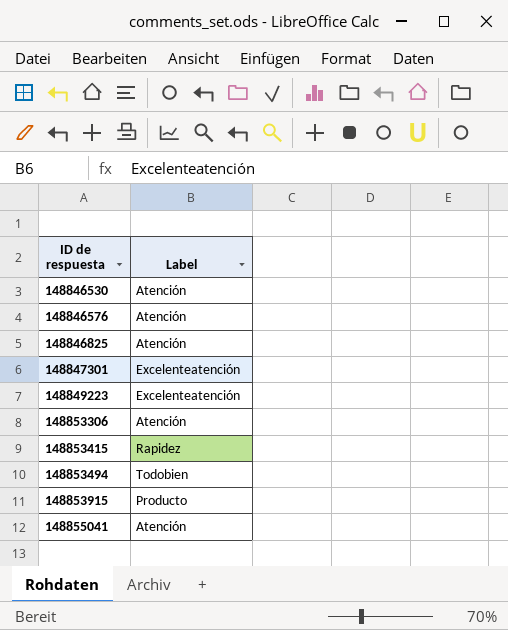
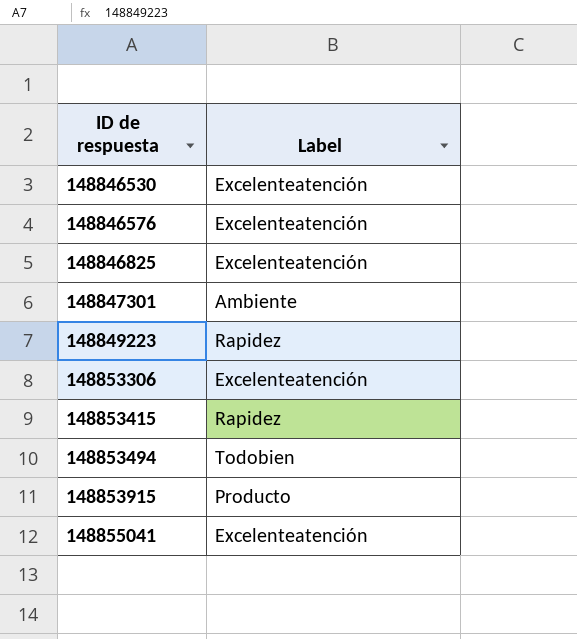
148846530 | Label: Atención -> Excelenteatención
148846576 | Label: Atención -> Excelenteatención
148846825 | Label: Atención -> Excelenteatención
148847301 | Label: Excelenteatención -> Ambiente
148849223 | Label: Excelenteatención -> Rapidez
148853306 | Label: Atención -> Excelenteatención
148855041 | Label: Atención -> Excelenteatención

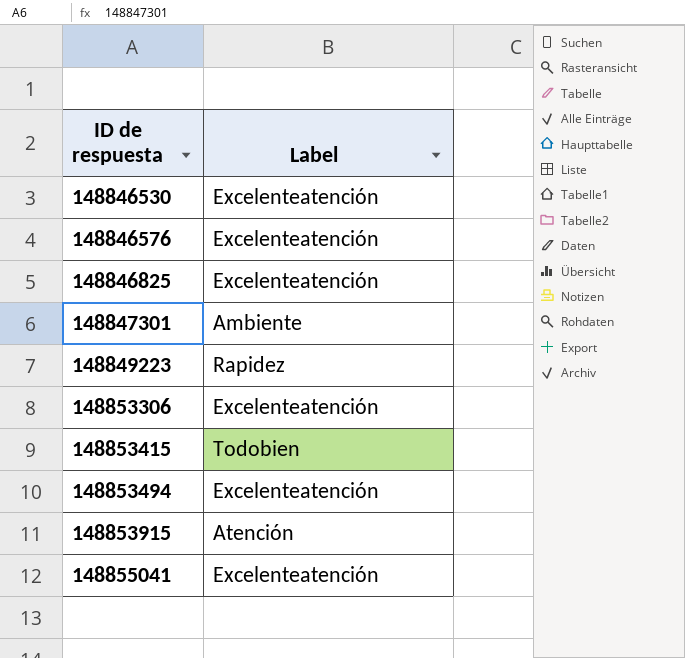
148853415 | Label: Rapidez -> Todobien
148853494 | Label: Todobien -> Excelenteatención
148853915 | Label: Producto -> Atención

